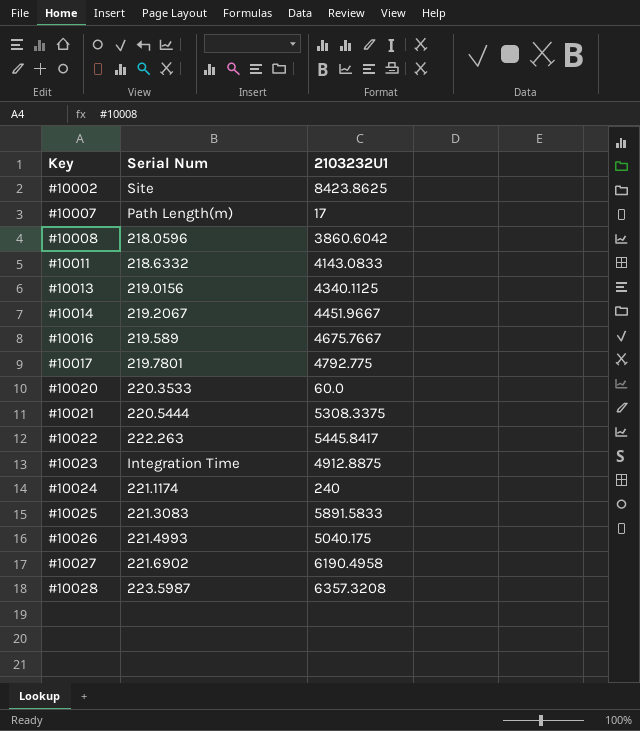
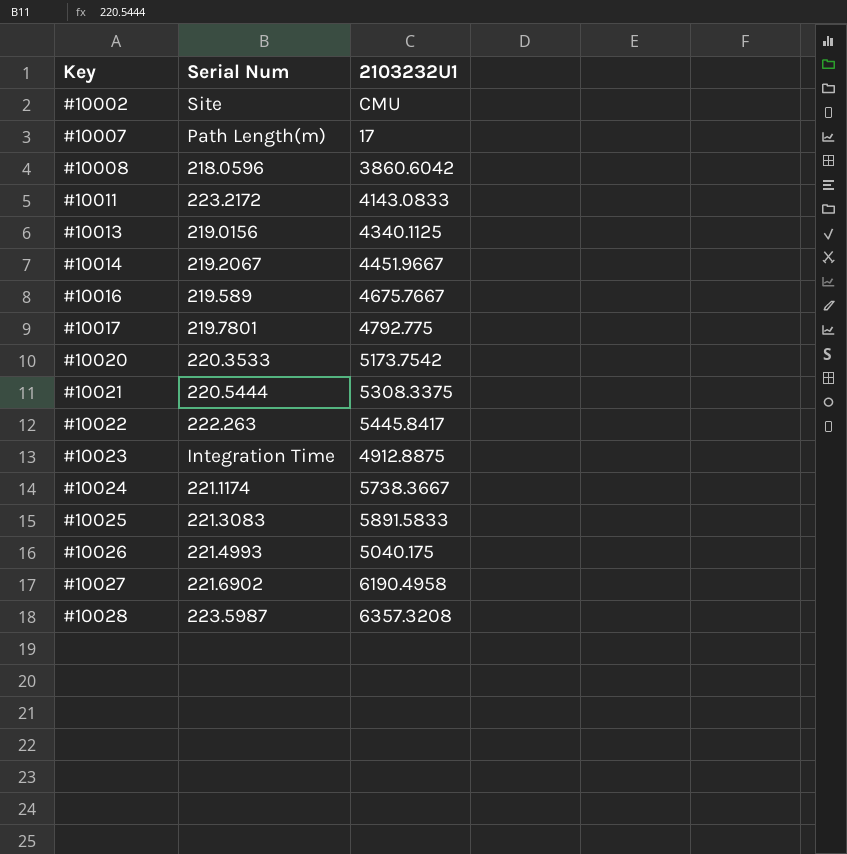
#10002 | 2103232U1: 8423.8625 -> CMU
#10011 | Serial Num: 218.6332 -> 223.2172
#10020 | 2103232U1: 60.0 -> 5173.7542
#10024 | 2103232U1: 240 -> 5738.3667

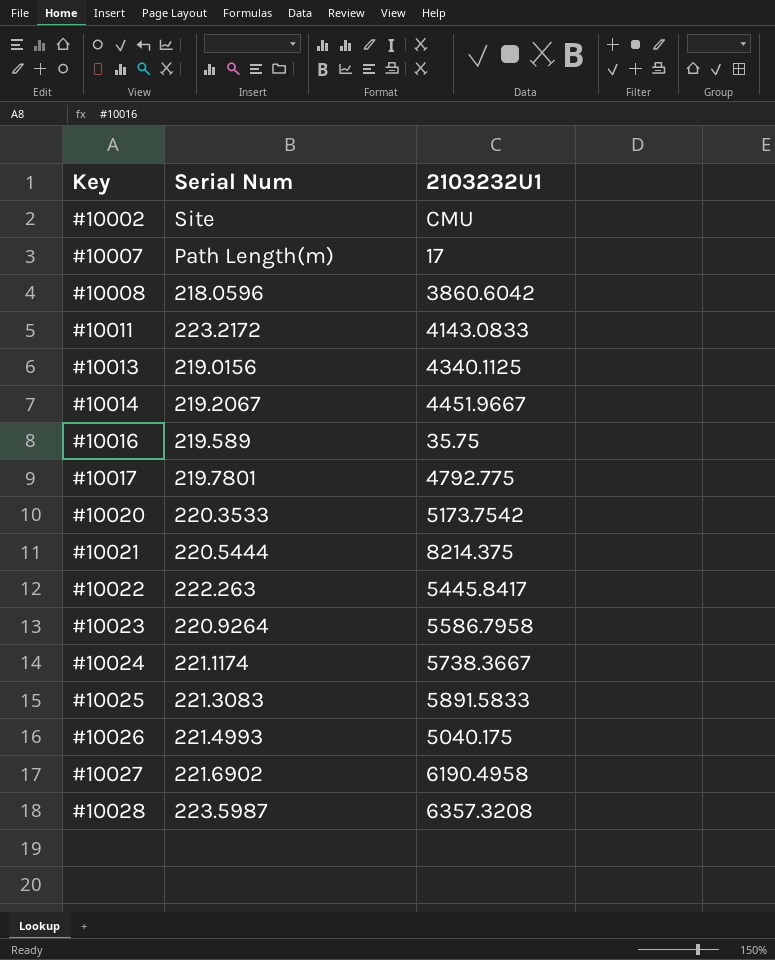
#10016 | 2103232U1: 4675.7667 -> 35.75
#10021 | 2103232U1: 5308.3375 -> 8214.375
#10023 | Serial Num: Integration Time -> 220.9264
#10023 | 2103232U1: 4912.8875 -> 5586.7958

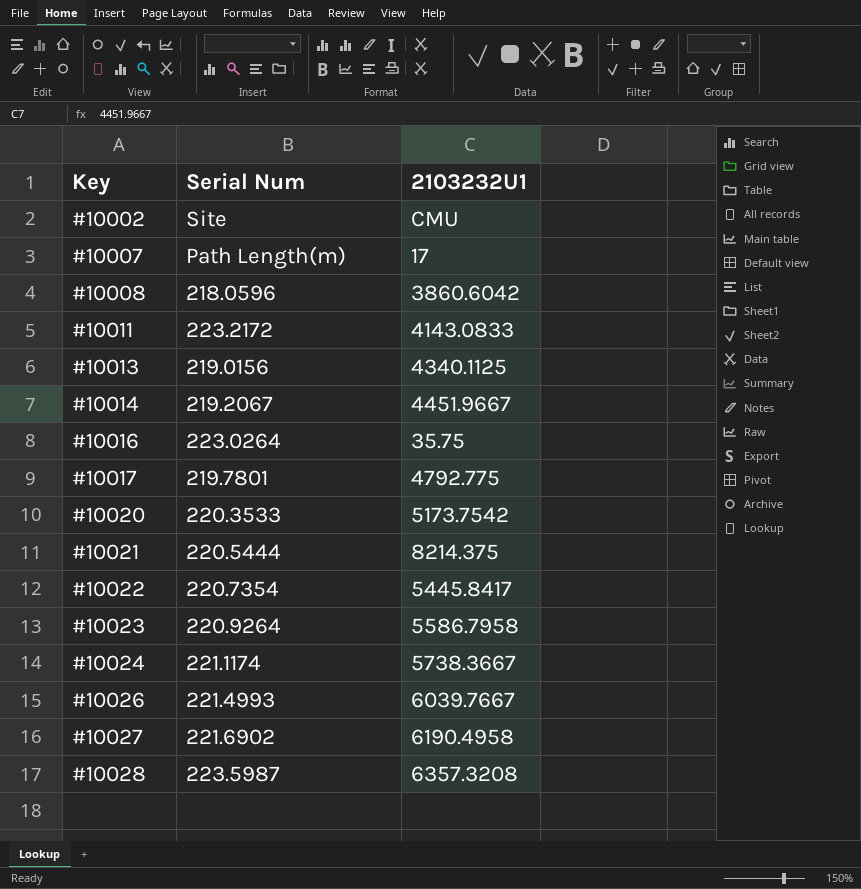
row #10025: 221.3083 | 5891.5833 -> none
#10016 | Serial Num: 219.589 -> 223.0264
#10022 | Serial Num: 222.263 -> 220.7354
#10026 | 2103232U1: 5040.175 -> 6039.7667

